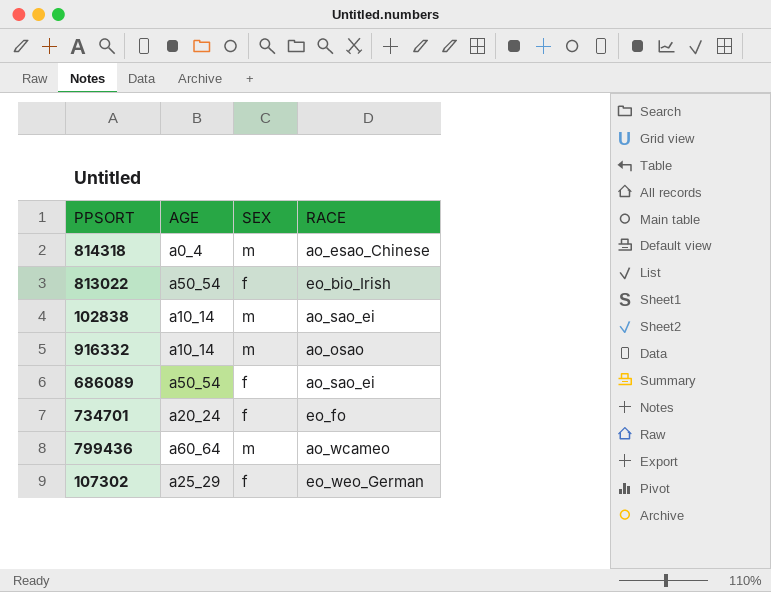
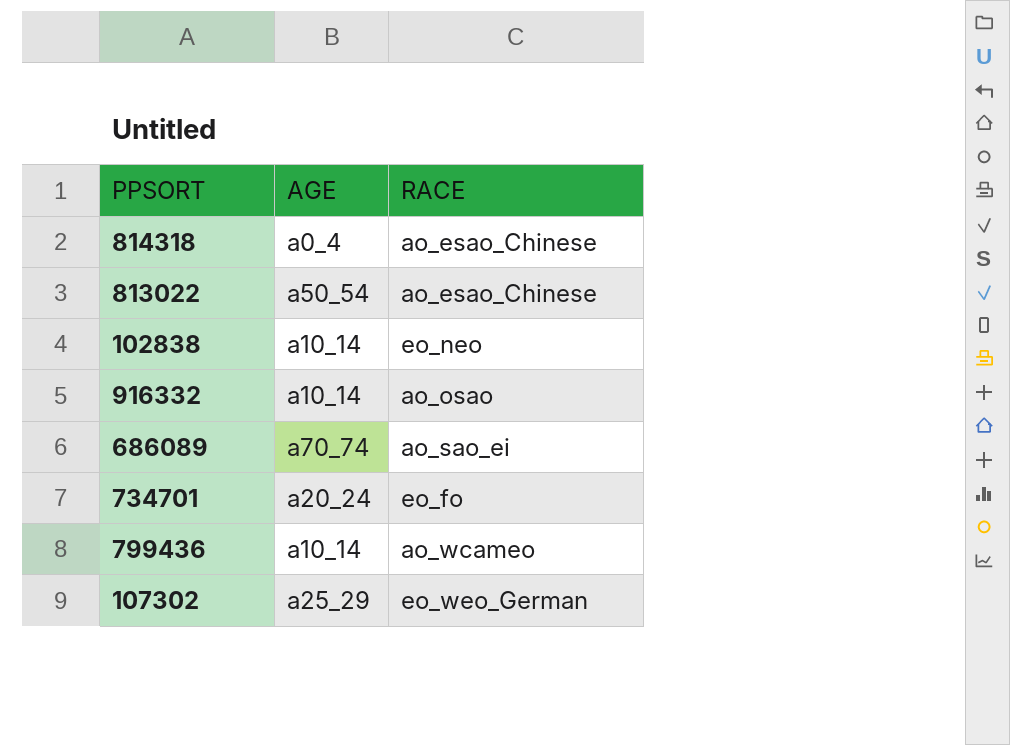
column SEX | position: 3 -> none
813022 | RACE: eo_bio_Irish -> ao_esao_Chinese
102838 | RACE: ao_sao_ei -> eo_neo
686089 | AGE: a50_54 -> a70_74
799436 | AGE: a60_64 -> a10_14

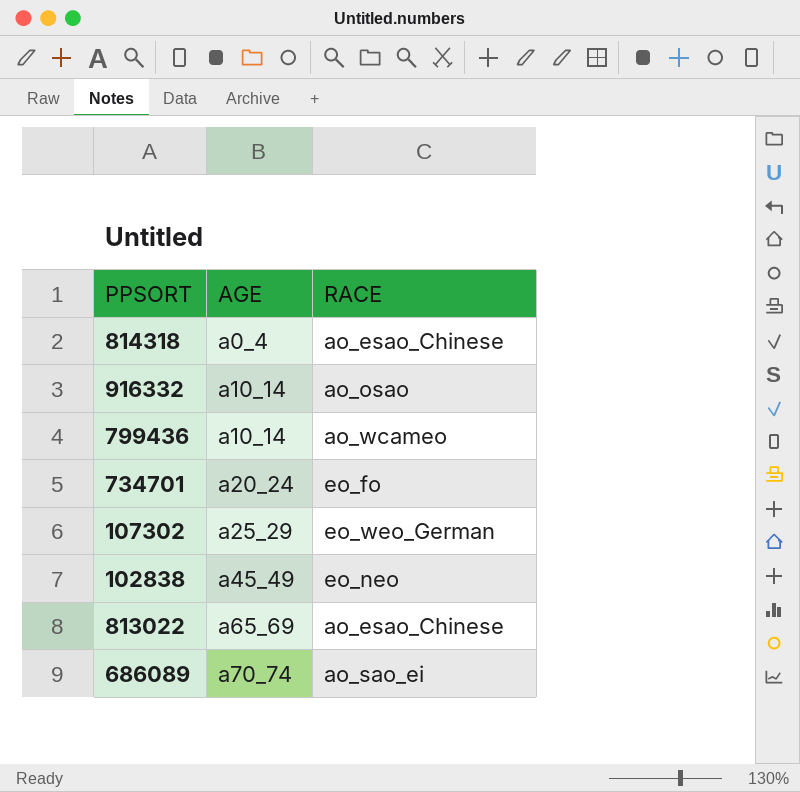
row order: none -> AGE ascending
102838 | AGE: a10_14 -> a45_49
813022 | AGE: a50_54 -> a65_69

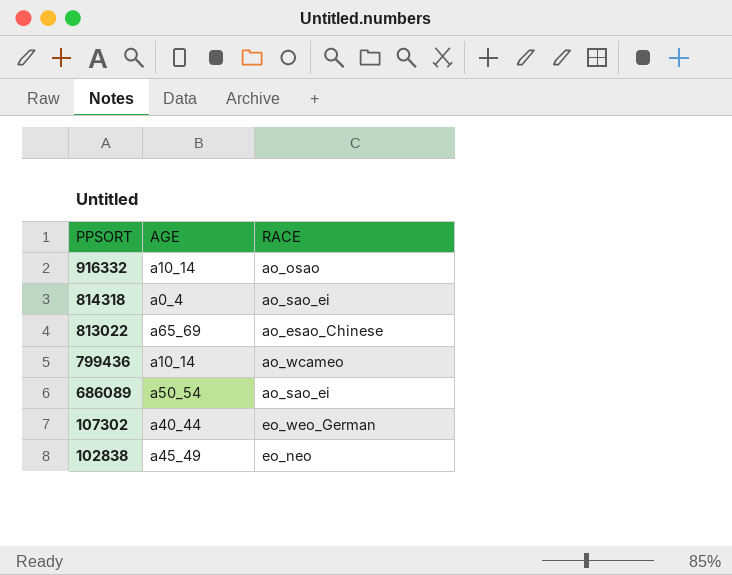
row order: AGE ascending -> PPSORT descending
row 734701: a20_24 | eo_fo -> none
814318 | RACE: ao_esao_Chinese -> ao_sao_ei
686089 | AGE: a70_74 -> a50_54
107302 | AGE: a25_29 -> a40_44

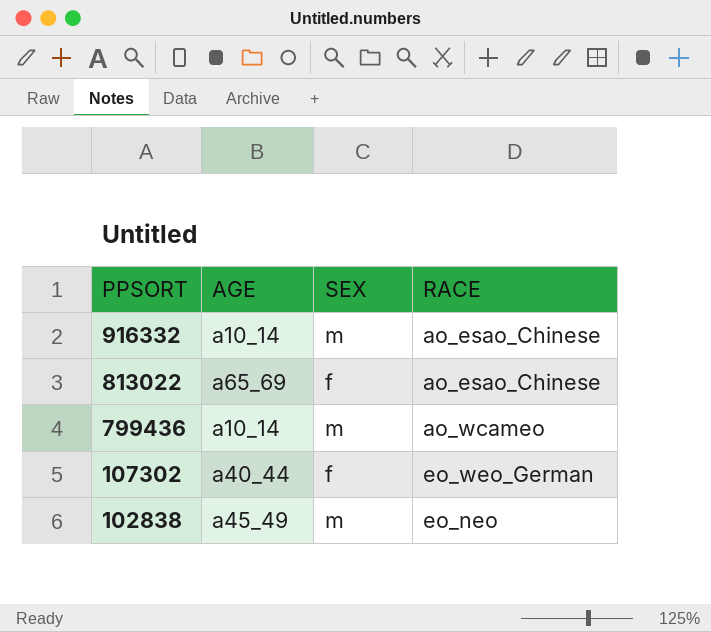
column SEX | position: none -> 3
row 814318: a0_4 | ao_sao_ei -> none
row 686089: a50_54 | ao_sao_ei -> none
916332 | RACE: ao_osao -> ao_esao_Chinese

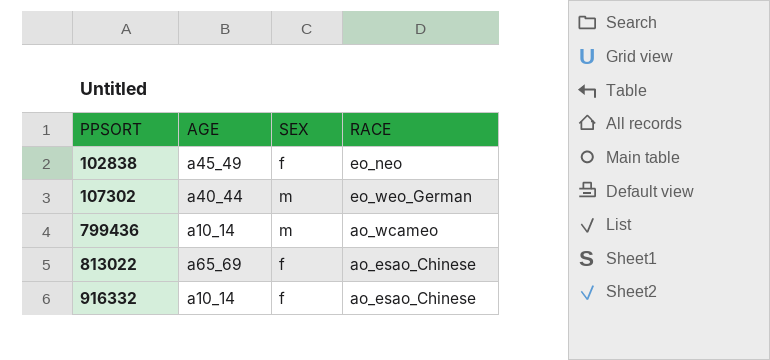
row order: PPSORT descending -> PPSORT ascending
102838 | SEX: m -> f
107302 | SEX: f -> m
916332 | SEX: m -> f

